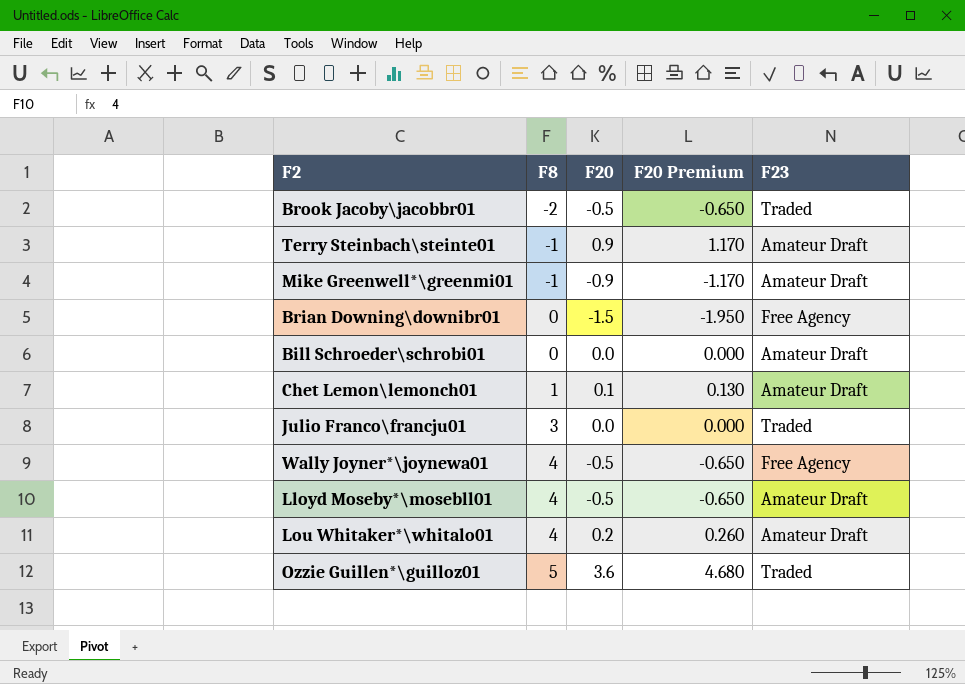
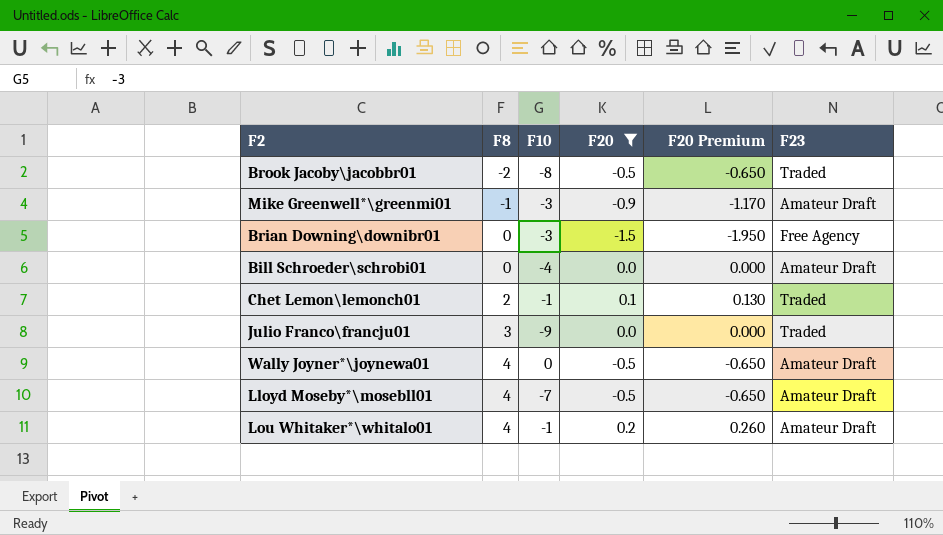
filter: none -> F20 <= 0.2
column F10 | position: none -> 3
Chet Lemon\lemonch01 | F8: 1 -> 2
Chet Lemon\lemonch01 | F23: Amateur Draft -> Traded
Wally Joyner*\joynewa01 | F23: Free Agency -> Amateur Draft

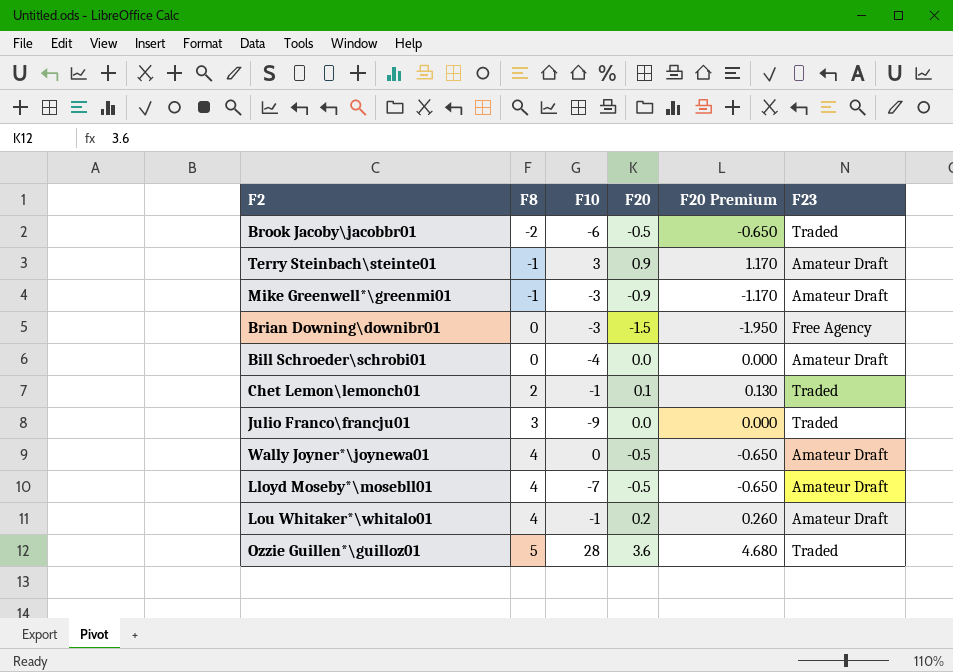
filter: F20 <= 0.2 -> none
Brook Jacoby\jacobbr01 | F10: -8 -> -6

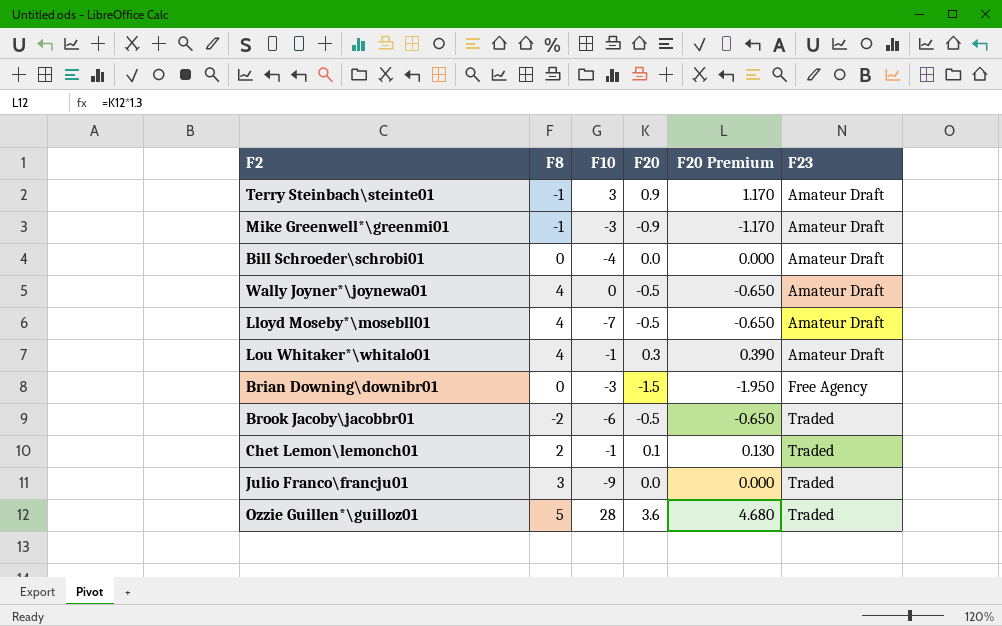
row order: F8 ascending -> F23 ascending
Lou Whitaker*\whitalo01 | F20: 0.2 -> 0.3
Lou Whitaker*\whitalo01 | F20 Premium: 0.260 -> 0.390

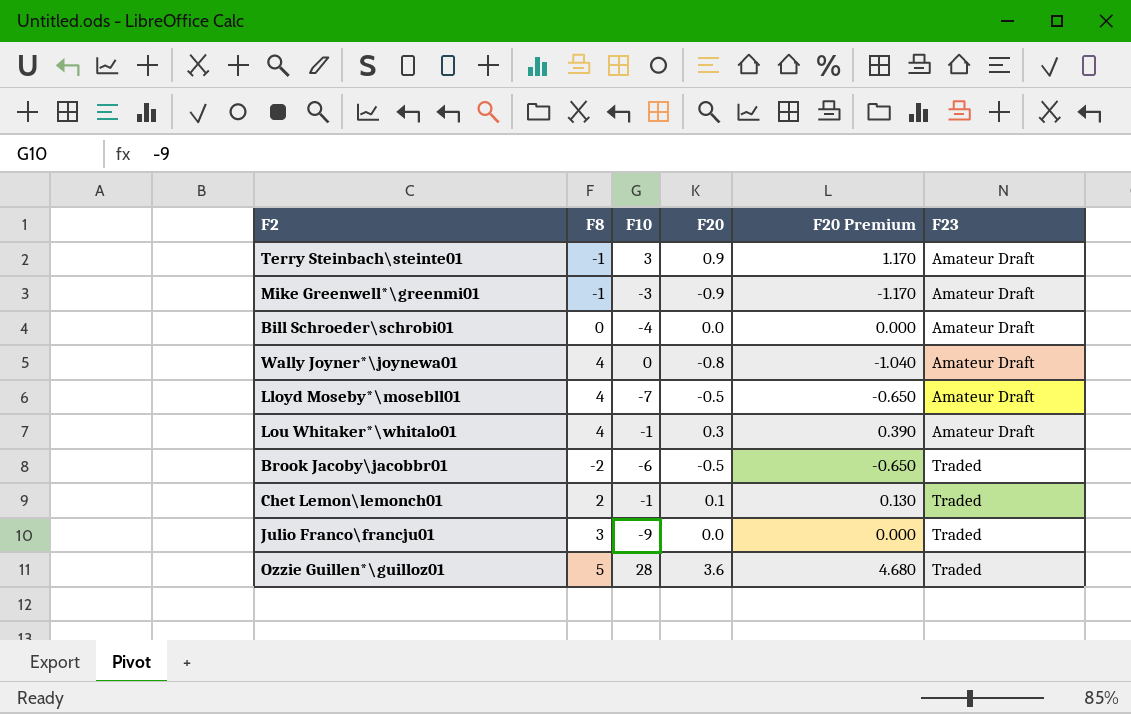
row Brian Downing\downibr01: 0 | -3 | -1.5 | -1.950 | Free Agency -> none
Wally Joyner*\joynewa01 | F20: -0.5 -> -0.8
Wally Joyner*\joynewa01 | F20 Premium: -0.650 -> -1.040

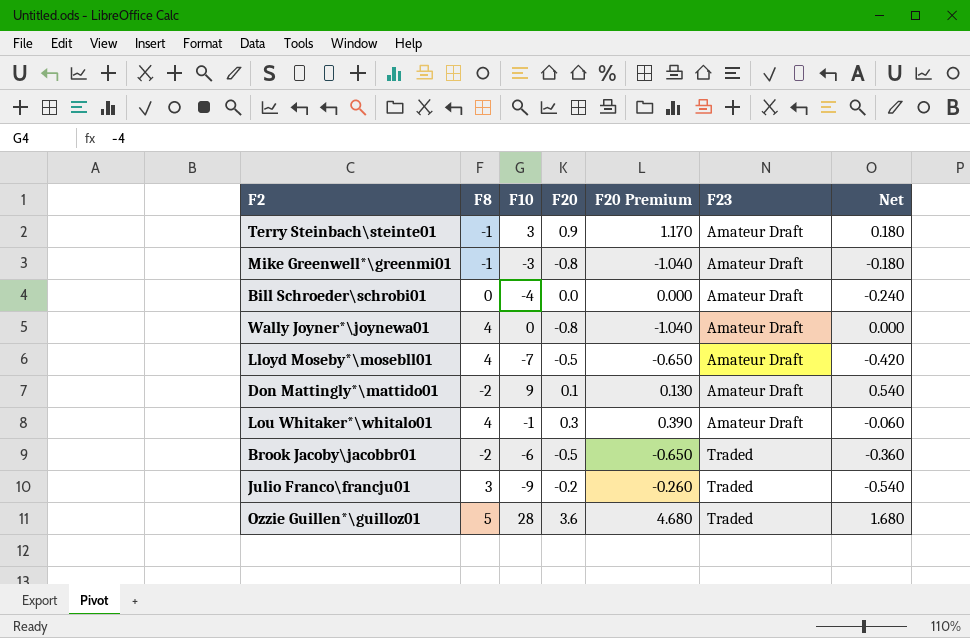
column Net | formula: none -> [F10] * 0.06
row Chet Lemon\lemonch01: 2 | -1 | 0.1 | 0.130 | Traded -> none
Mike Greenwell*\greenmi01 | F20: -0.9 -> -0.8
Mike Greenwell*\greenmi01 | F20 Premium: -1.170 -> -1.040
row Don Mattingly*\mattido01: none -> -2 | 9 | 0.1 | 0.130 | Amateur Draft | 0.540
Julio Franco\francju01 | F20: 0.0 -> -0.2
Julio Franco\francju01 | F20 Premium: 0.000 -> -0.260

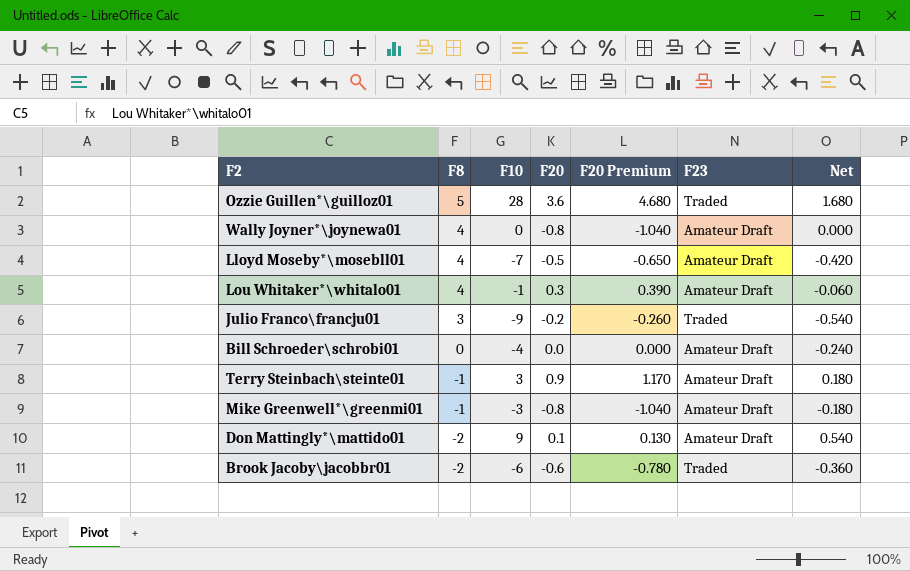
row order: F23 ascending -> F8 descending
Brook Jacoby\jacobbr01 | F20: -0.5 -> -0.6
Brook Jacoby\jacobbr01 | F20 Premium: -0.650 -> -0.780

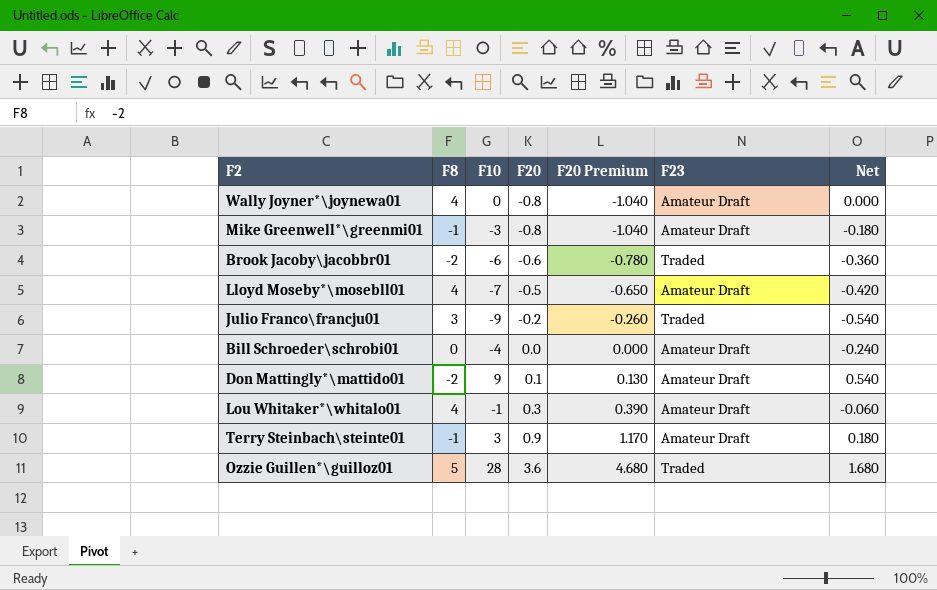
row order: F8 descending -> F20 ascending

